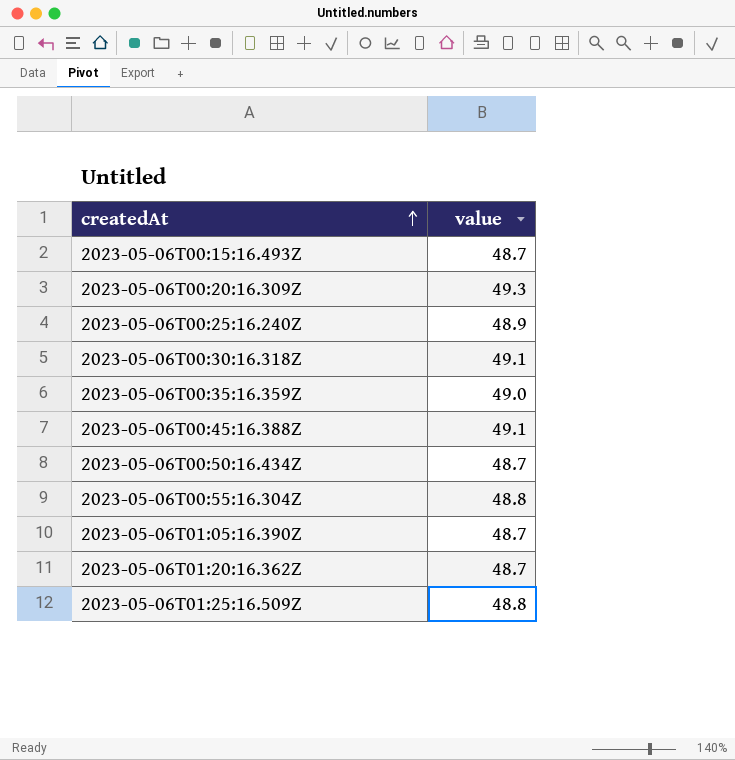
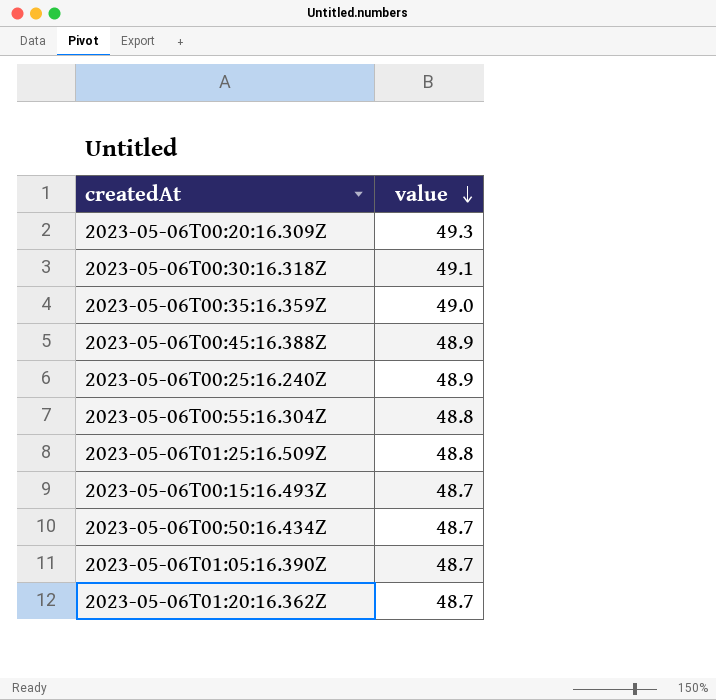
row order: createdAt ascending -> value descending
2023-05-06T00:45:16.388Z | value: 49.1 -> 48.9

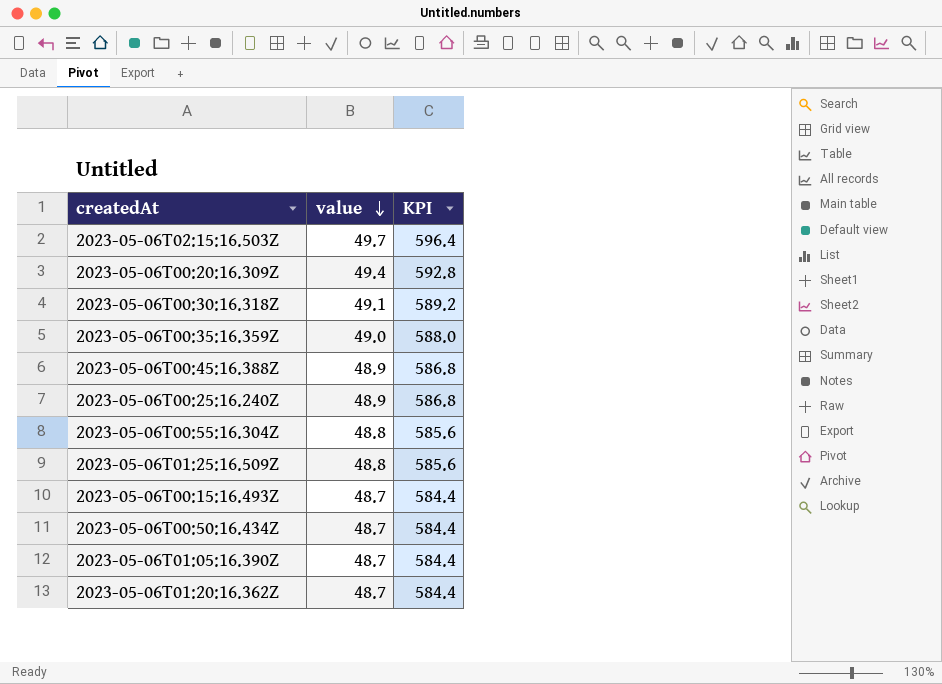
column KPI | formula: none -> [value] * 12
row 2023-05-06T02:15:16.503Z: none -> 49.7 | 596.4
2023-05-06T00:20:16.309Z | value: 49.3 -> 49.4

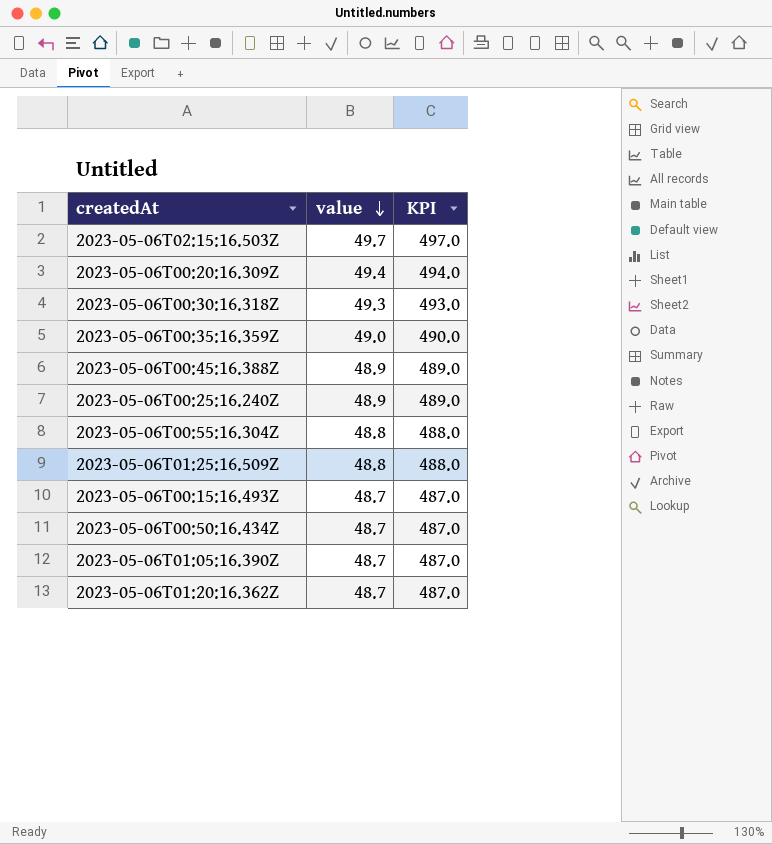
column KPI | formula: [value] * 12 -> [value] * 10
2023-05-06T00:30:16.318Z | value: 49.1 -> 49.3

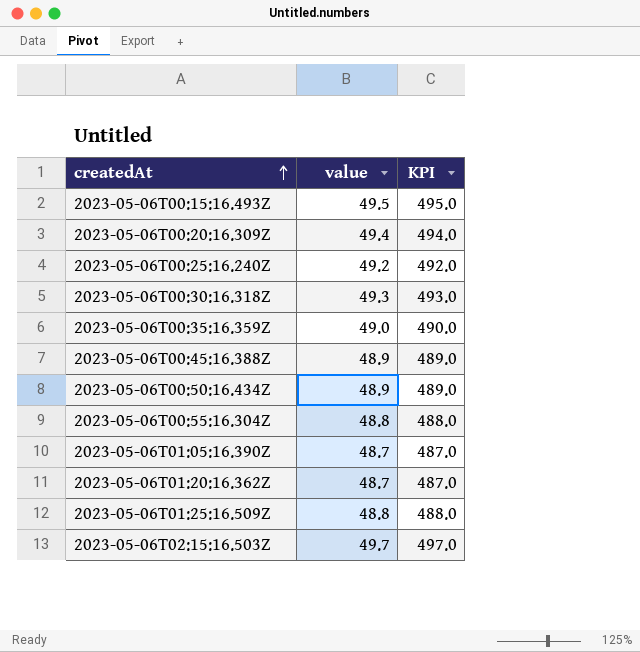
row order: value descending -> createdAt ascending
2023-05-06T00:15:16.493Z | value: 48.7 -> 49.5
2023-05-06T00:15:16.493Z | KPI: 487.0 -> 495.0
2023-05-06T00:25:16.240Z | value: 48.9 -> 49.2
2023-05-06T00:25:16.240Z | KPI: 489.0 -> 492.0
2023-05-06T00:50:16.434Z | value: 48.7 -> 48.9
2023-05-06T00:50:16.434Z | KPI: 487.0 -> 489.0

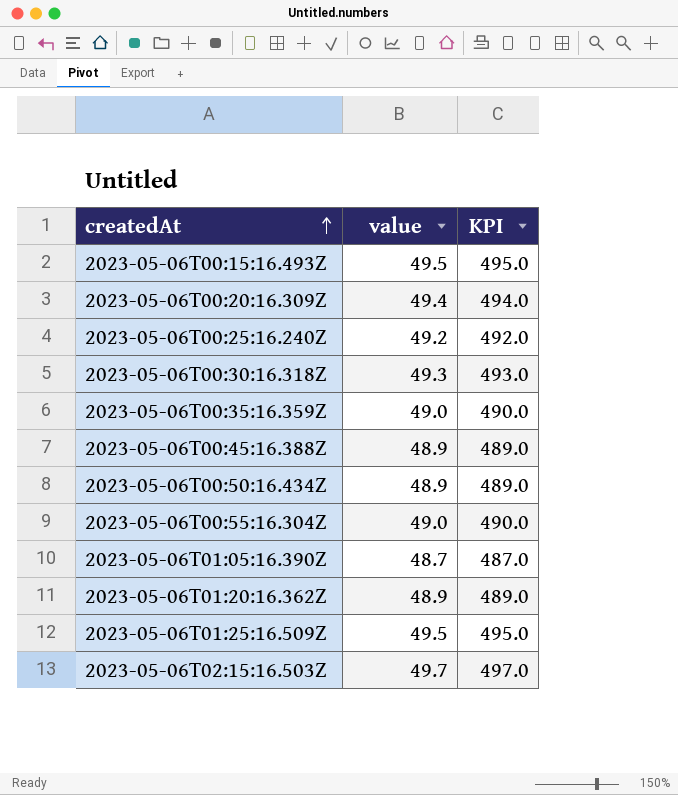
2023-05-06T00:55:16.304Z | value: 48.8 -> 49.0
2023-05-06T00:55:16.304Z | KPI: 488.0 -> 490.0
2023-05-06T01:20:16.362Z | value: 48.7 -> 48.9
2023-05-06T01:20:16.362Z | KPI: 487.0 -> 489.0
2023-05-06T01:25:16.509Z | value: 48.8 -> 49.5
2023-05-06T01:25:16.509Z | KPI: 488.0 -> 495.0

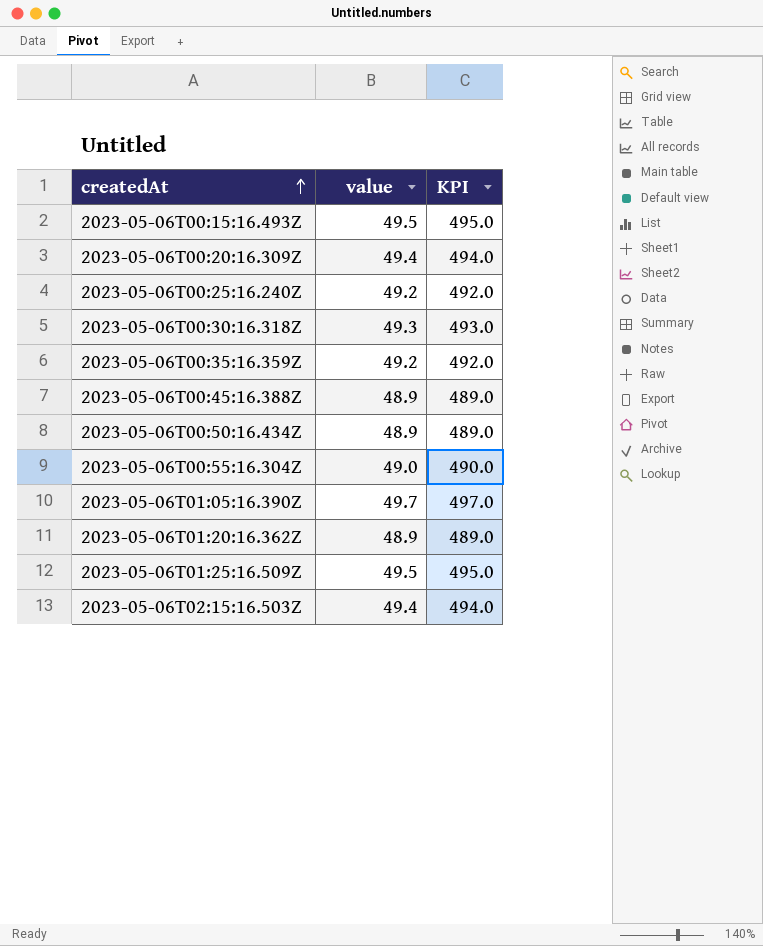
2023-05-06T00:35:16.359Z | value: 49.0 -> 49.2
2023-05-06T00:35:16.359Z | KPI: 490.0 -> 492.0
2023-05-06T01:05:16.390Z | value: 48.7 -> 49.7
2023-05-06T01:05:16.390Z | KPI: 487.0 -> 497.0
2023-05-06T02:15:16.503Z | value: 49.7 -> 49.4
2023-05-06T02:15:16.503Z | KPI: 497.0 -> 494.0

